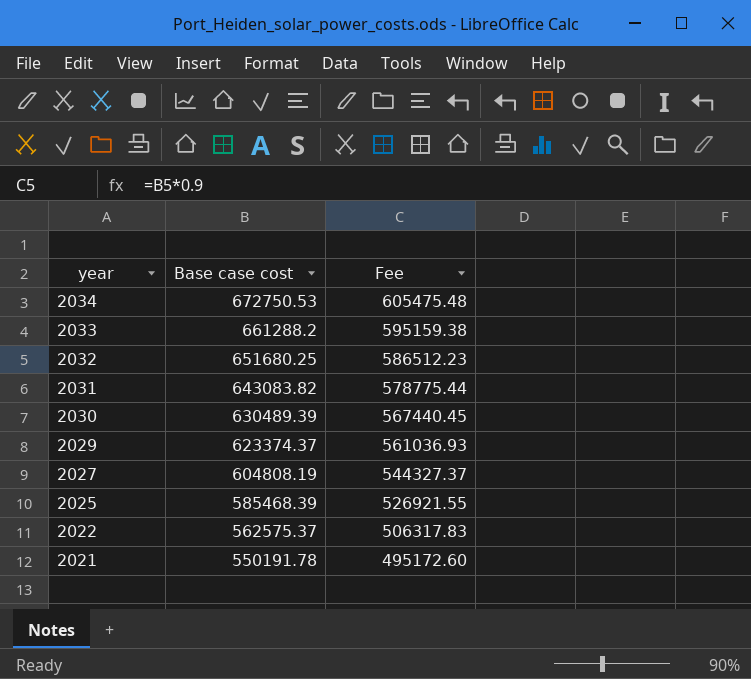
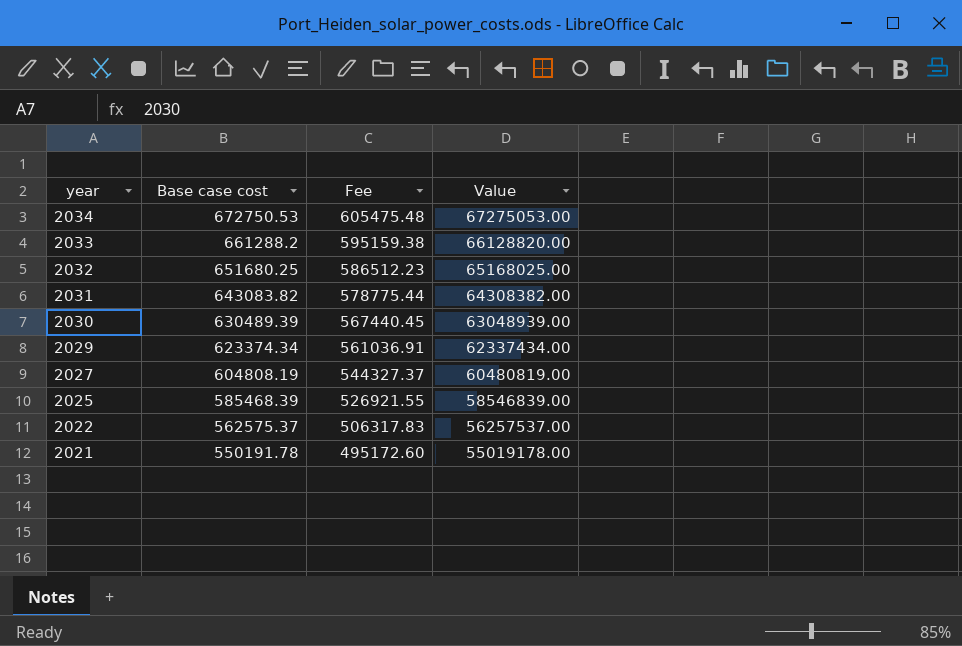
column Value | formula: none -> [Base case cost] * 100
2029 | Base case cost: 623374.37 -> 623374.34
2029 | Fee: 561036.93 -> 561036.91

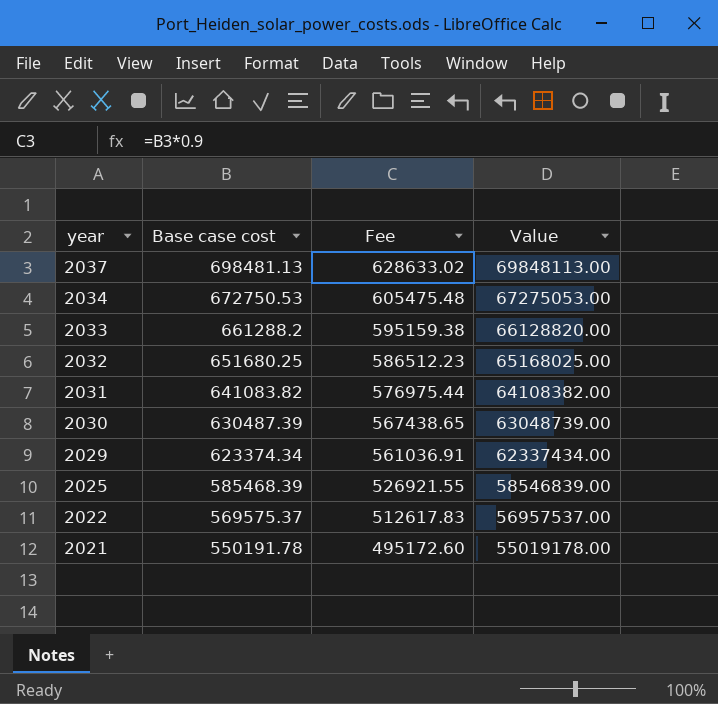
row 2027: 604808.19 | 544327.37 | 60480819.00 -> none
row 2037: none -> 698481.13 | 628633.02 | 69848113.00
2031 | Base case cost: 643083.82 -> 641083.82
2031 | Fee: 578775.44 -> 576975.44
2031 | Value: 64308382.00 -> 64108382.00
2030 | Base case cost: 630489.39 -> 630487.39
2030 | Fee: 567440.45 -> 567438.65
2030 | Value: 63048939.00 -> 63048739.00
2022 | Base case cost: 562575.37 -> 569575.37
2022 | Fee: 506317.83 -> 512617.83
2022 | Value: 56257537.00 -> 56957537.00

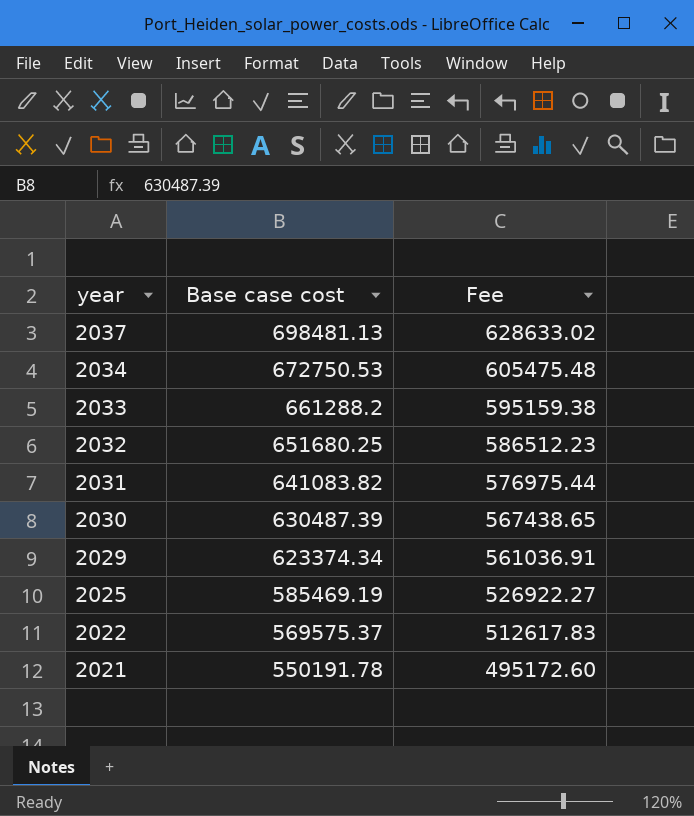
column Value | formula: [Base case cost] * 100 -> none
2025 | Base case cost: 585468.39 -> 585469.19
2025 | Fee: 526921.55 -> 526922.27

